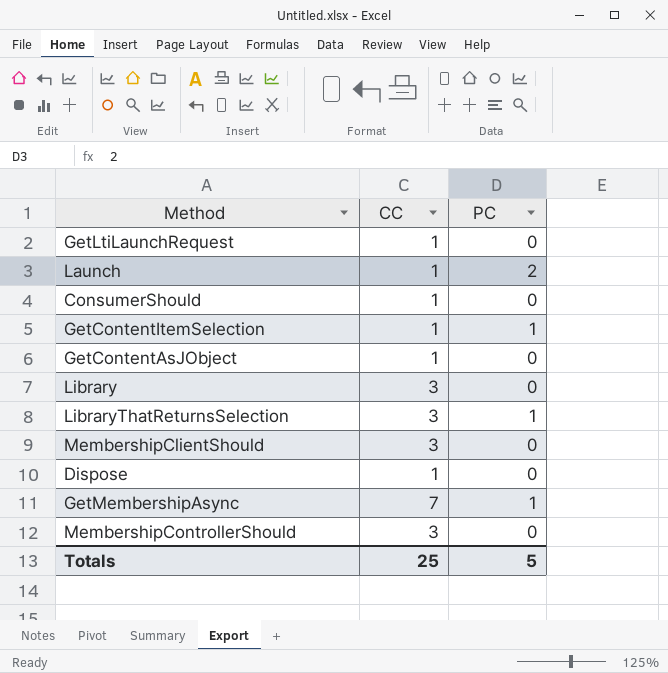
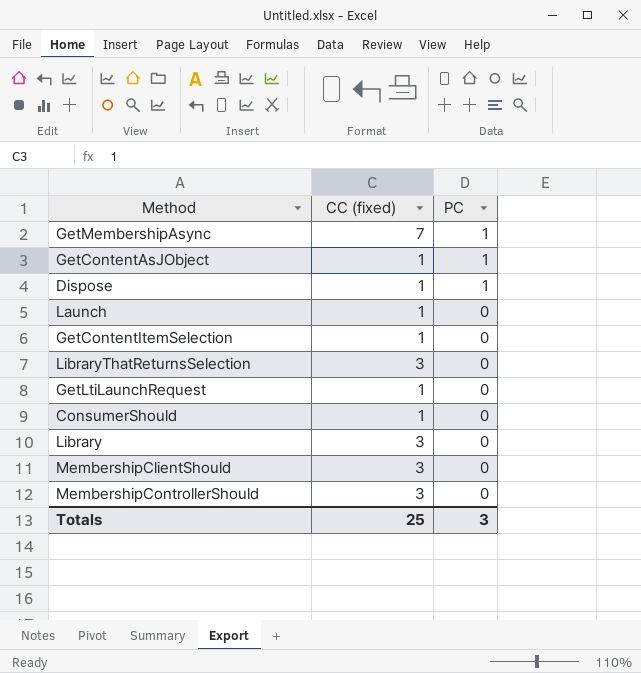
row order: none -> PC descending
column name: CC -> CC (fixed)
GetContentAsJObject | PC: 0 -> 1
Dispose | PC: 0 -> 1
Launch | PC: 2 -> 0
GetContentItemSelection | PC: 1 -> 0
LibraryThatReturnsSelection | PC: 1 -> 0
Totals | PC: 5 -> 3

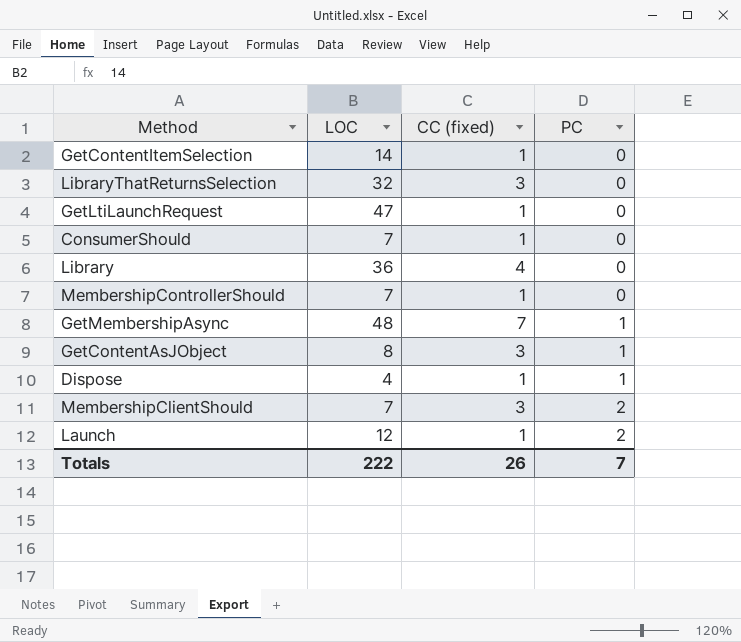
row order: PC descending -> PC ascending
column LOC | position: none -> 2
Library | CC (fixed): 3 -> 4
MembershipControllerShould | CC (fixed): 3 -> 1
GetContentAsJObject | CC (fixed): 1 -> 3
MembershipClientShould | PC: 0 -> 2
Launch | PC: 0 -> 2
Totals | CC (fixed): 25 -> 26
Totals | PC: 3 -> 7

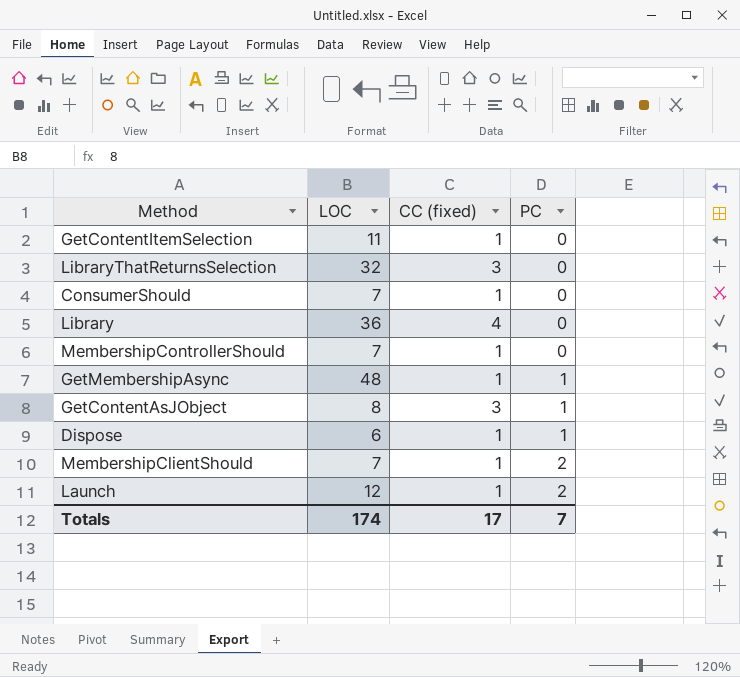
row GetLtiLaunchRequest: 47 | 1 | 0 -> none
GetContentItemSelection | LOC: 14 -> 11
GetMembershipAsync | CC (fixed): 7 -> 1
Dispose | LOC: 4 -> 6
MembershipClientShould | CC (fixed): 3 -> 1
Totals | LOC: 222 -> 174
Totals | CC (fixed): 26 -> 17

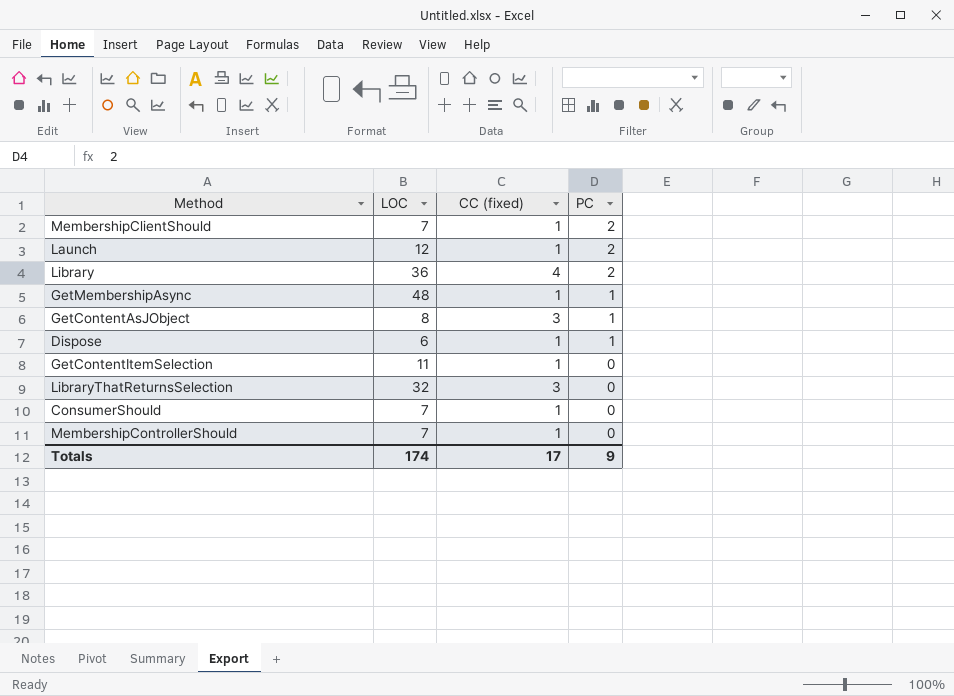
row order: PC ascending -> PC descending
Library | PC: 0 -> 2
Totals | PC: 7 -> 9

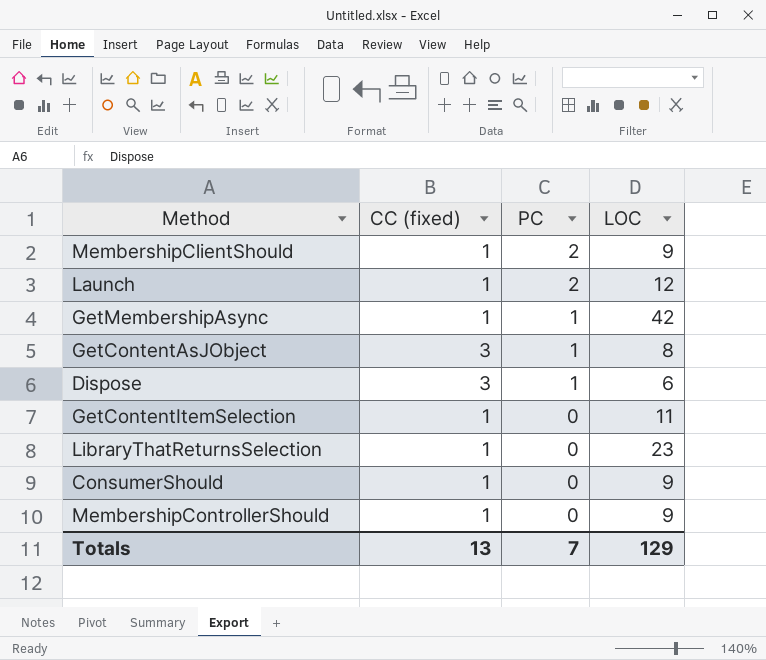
column LOC | position: 2 -> 4
row Library: 36 | 4 | 2 -> none
MembershipClientShould | LOC: 7 -> 9
GetMembershipAsync | LOC: 48 -> 42
Dispose | CC (fixed): 1 -> 3
LibraryThatReturnsSelection | CC (fixed): 3 -> 1
LibraryThatReturnsSelection | LOC: 32 -> 23
ConsumerShould | LOC: 7 -> 9
MembershipControllerShould | LOC: 7 -> 9
Totals | CC (fixed): 17 -> 13
Totals | PC: 9 -> 7
Totals | LOC: 174 -> 129

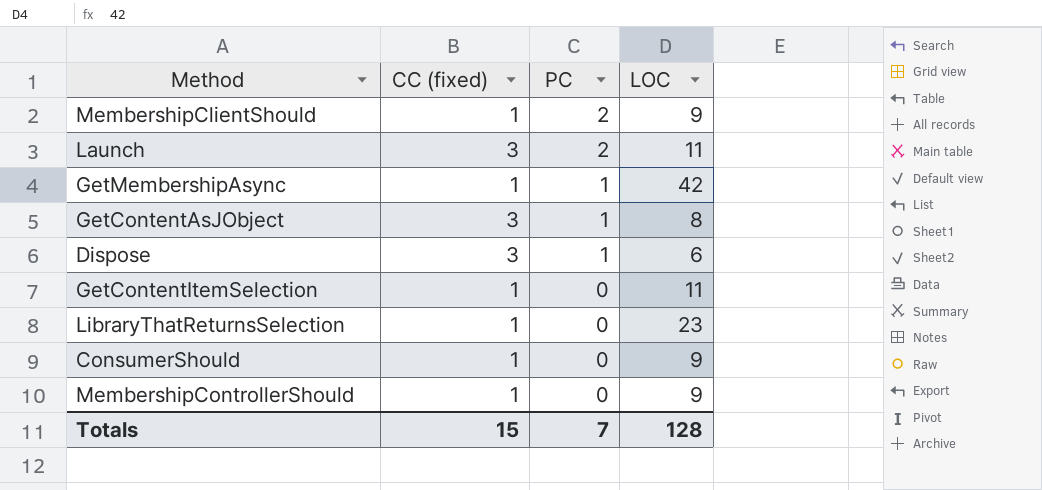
Launch | CC (fixed): 1 -> 3
Launch | LOC: 12 -> 11
Totals | CC (fixed): 13 -> 15
Totals | LOC: 129 -> 128

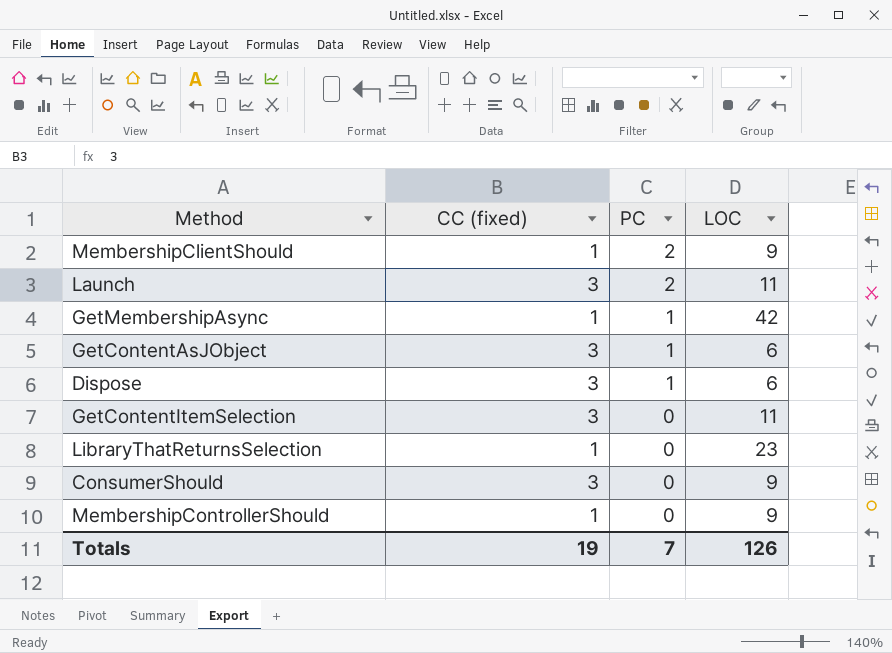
GetContentAsJObject | LOC: 8 -> 6
GetContentItemSelection | CC (fixed): 1 -> 3
ConsumerShould | CC (fixed): 1 -> 3
Totals | CC (fixed): 15 -> 19
Totals | LOC: 128 -> 126

